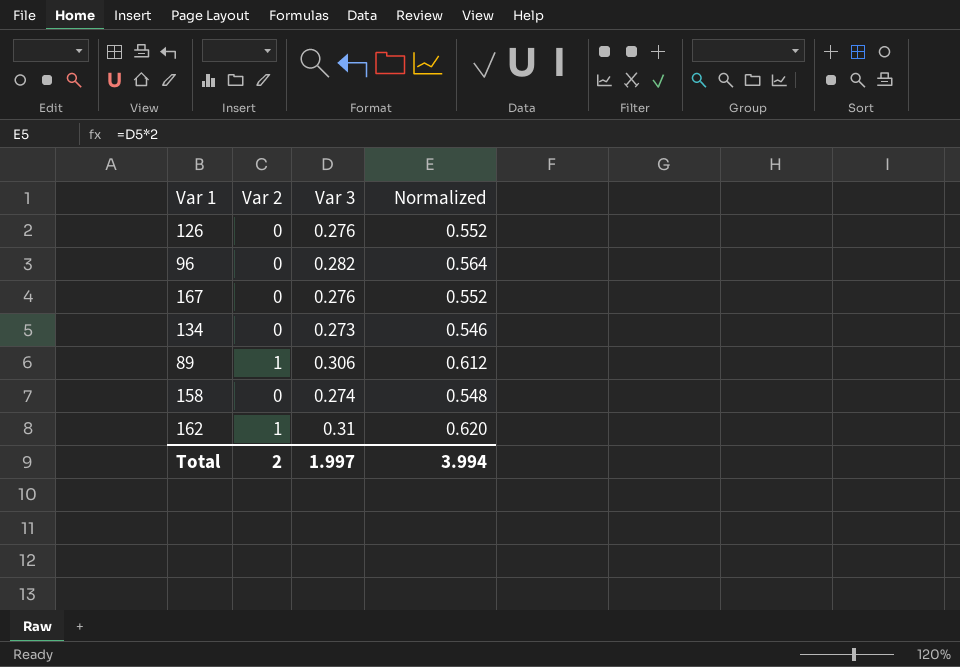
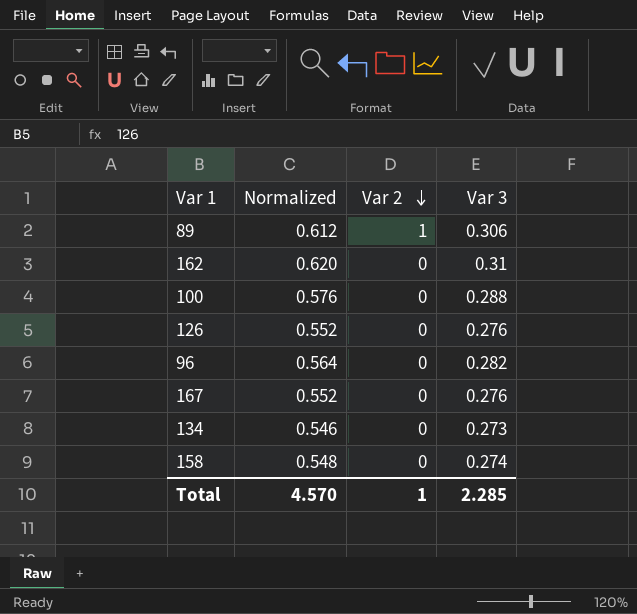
row order: none -> Var 2 descending
column Normalized | position: 4 -> 2
162 | Var 2: 1 -> 0
row 100: none -> 0.576 | 0 | 0.288
Total | Normalized: 3.994 -> 4.570
Total | Var 2: 2 -> 1
Total | Var 3: 1.997 -> 2.285

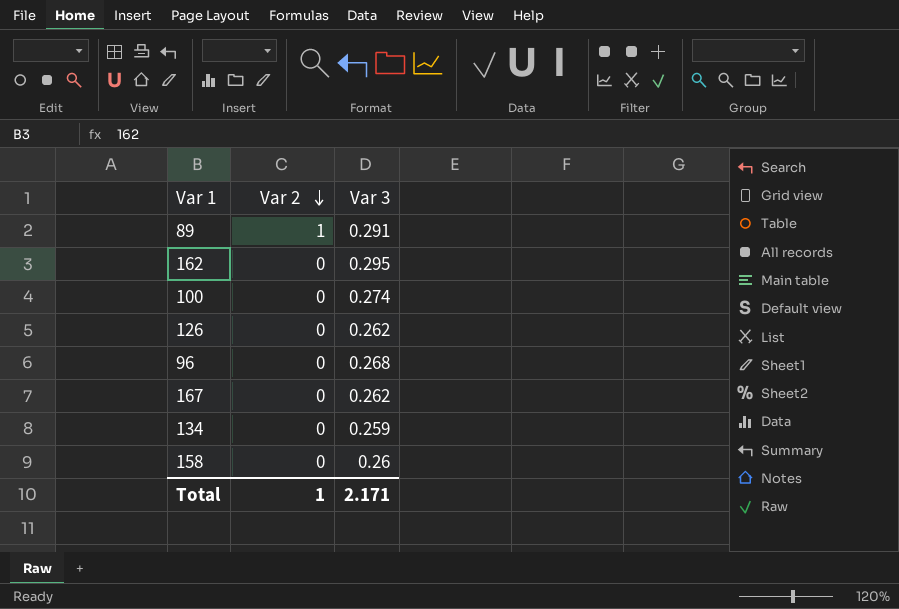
column Normalized | formula: [Var 3] * 2 -> none
89 | Var 3: 0.306 -> 0.291
162 | Var 3: 0.31 -> 0.295
100 | Var 3: 0.288 -> 0.274
126 | Var 3: 0.276 -> 0.262
96 | Var 3: 0.282 -> 0.268
167 | Var 3: 0.276 -> 0.262
134 | Var 3: 0.273 -> 0.259
158 | Var 3: 0.274 -> 0.26
Total | Var 3: 2.285 -> 2.171

